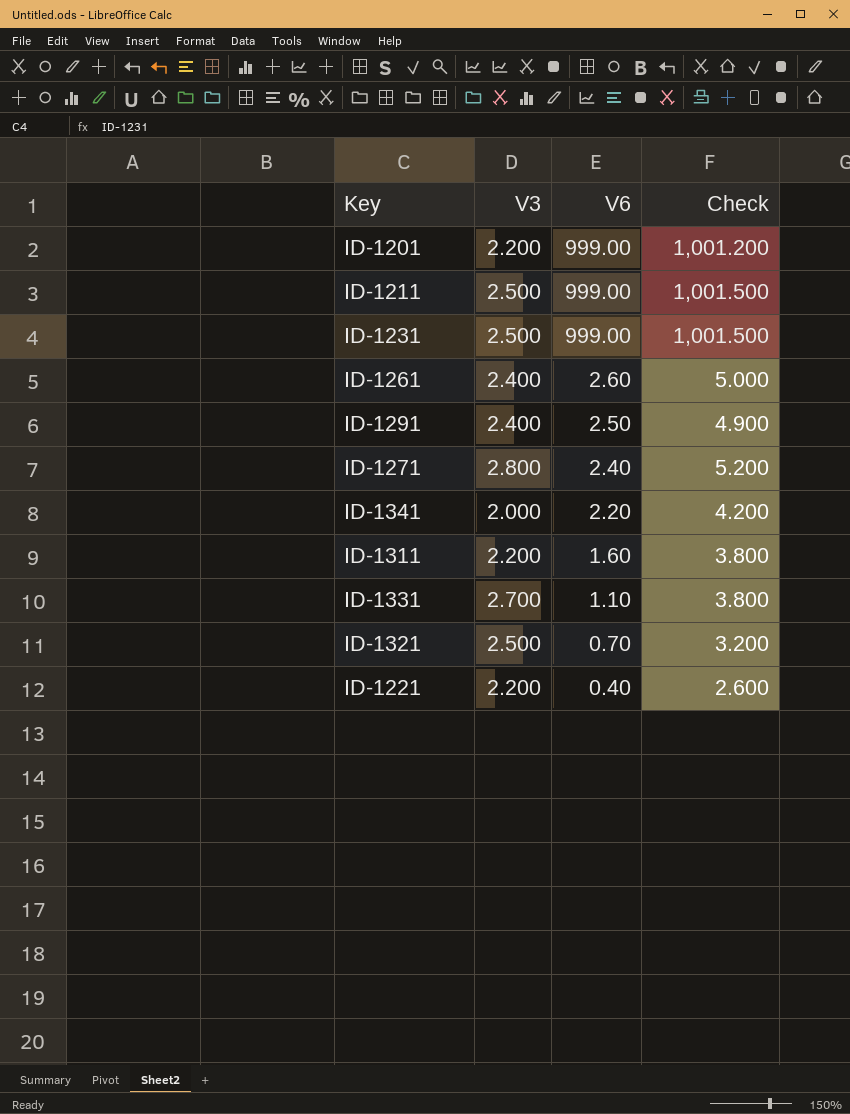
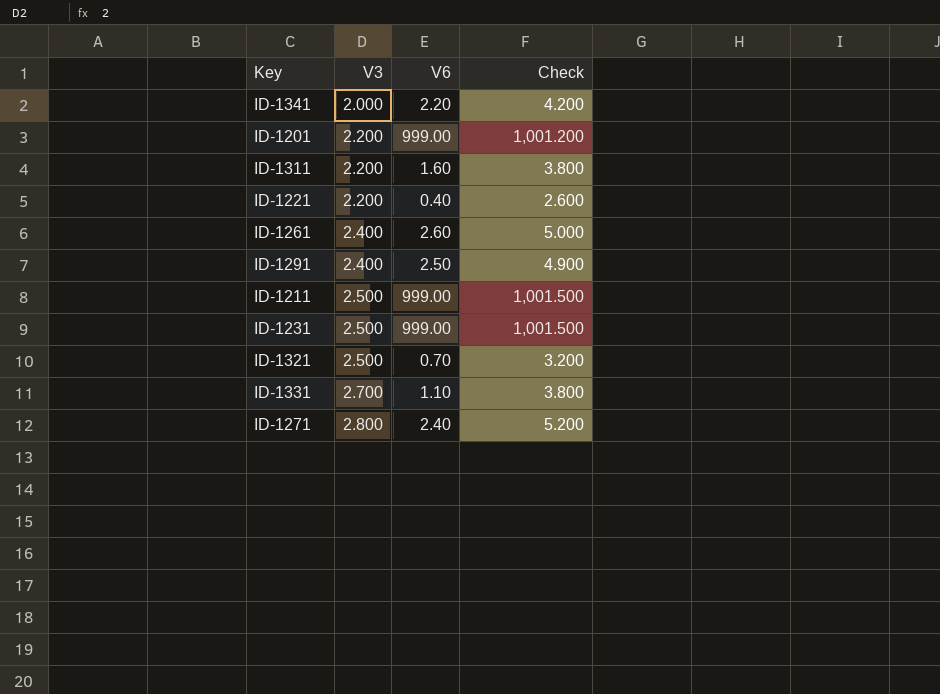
row order: V6 descending -> V3 ascending

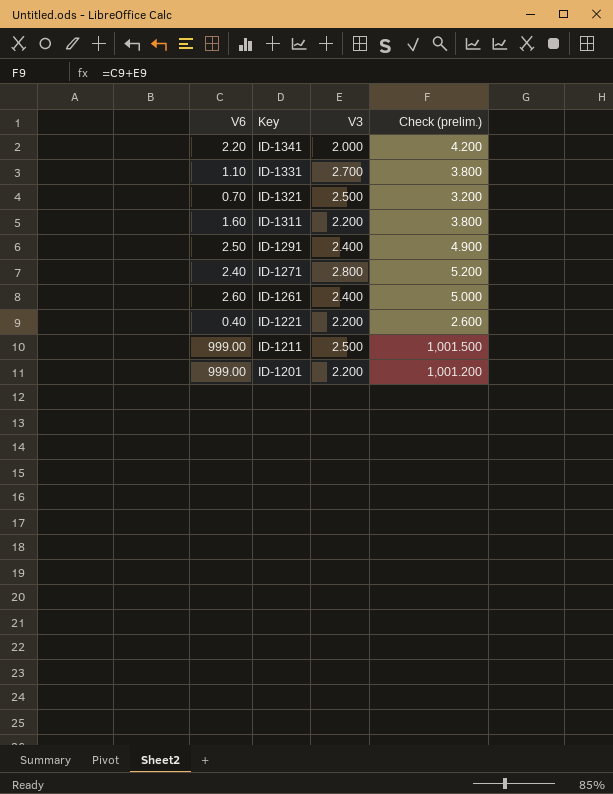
row order: V3 ascending -> Key descending
column V6 | position: 3 -> 1
column name: Check -> Check (prelim.)
row ID-1231: 2.500 | 999.00 | 1,001.500 -> none

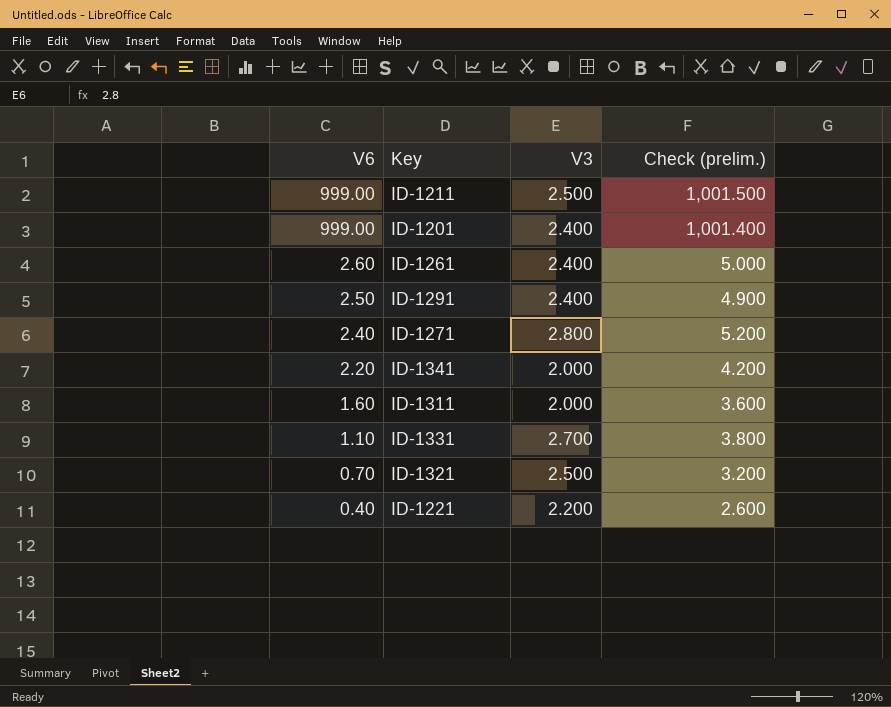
row order: Key descending -> V6 descending
ID-1201 | V3: 2.200 -> 2.400
ID-1201 | Check (prelim.): 1,001.200 -> 1,001.400
ID-1311 | V3: 2.200 -> 2.000
ID-1311 | Check (prelim.): 3.800 -> 3.600

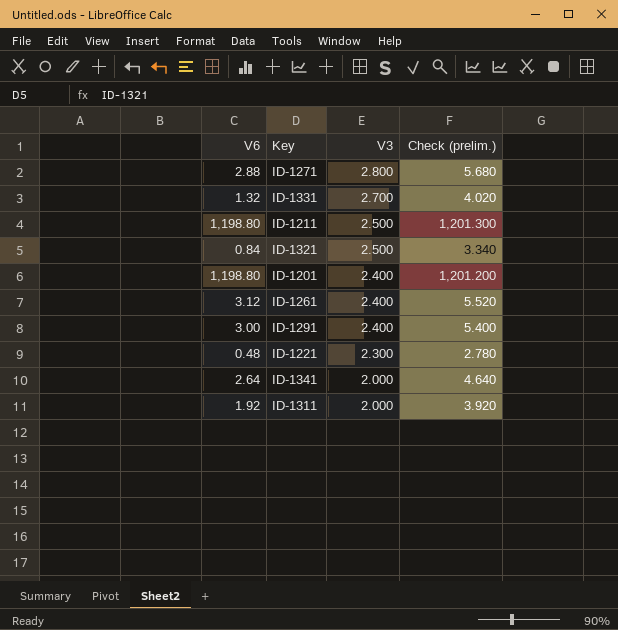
row order: V6 descending -> V3 descending
ID-1271 | V6: 2.40 -> 2.88
ID-1271 | Check (prelim.): 5.200 -> 5.680
ID-1331 | V6: 1.10 -> 1.32
ID-1331 | Check (prelim.): 3.800 -> 4.020
ID-1211 | V6: 999.00 -> 1,198.80
ID-1211 | Check (prelim.): 1,001.500 -> 1,201.300
ID-1321 | V6: 0.70 -> 0.84
ID-1321 | Check (prelim.): 3.200 -> 3.340
ID-1201 | V6: 999.00 -> 1,198.80
ID-1201 | Check (prelim.): 1,001.400 -> 1,201.200
ID-1261 | V6: 2.60 -> 3.12
ID-1261 | Check (prelim.): 5.000 -> 5.520
ID-1291 | V6: 2.50 -> 3.00
ID-1291 | Check (prelim.): 4.900 -> 5.400
ID-1221 | V6: 0.40 -> 0.48
ID-1221 | V3: 2.200 -> 2.300
ID-1221 | Check (prelim.): 2.600 -> 2.780
ID-1341 | V6: 2.20 -> 2.64
ID-1341 | Check (prelim.): 4.200 -> 4.640
ID-1311 | V6: 1.60 -> 1.92
ID-1311 | Check (prelim.): 3.600 -> 3.920

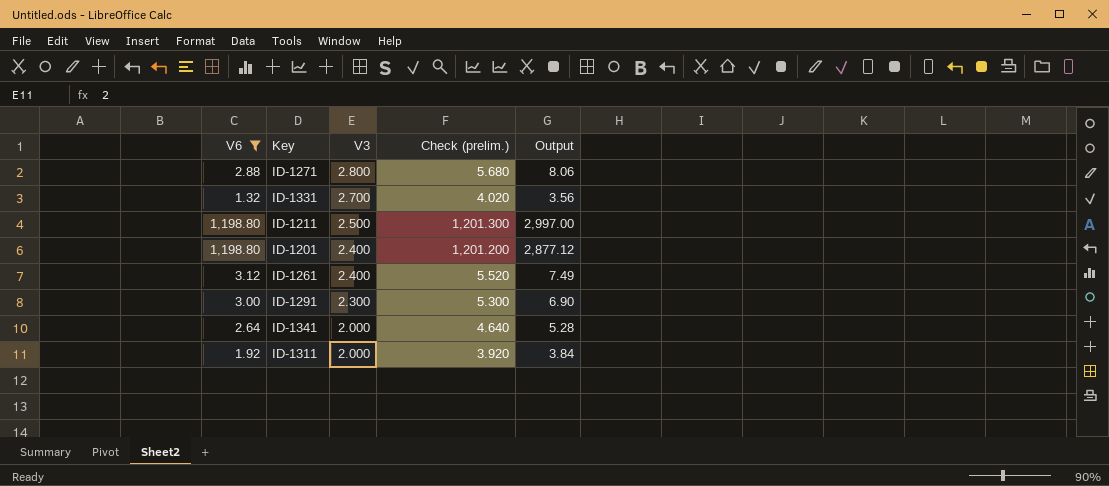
filter: none -> V6 >= 1.32
column Output | formula: none -> [V6] * [V3]
ID-1291 | V3: 2.400 -> 2.300
ID-1291 | Check (prelim.): 5.400 -> 5.300

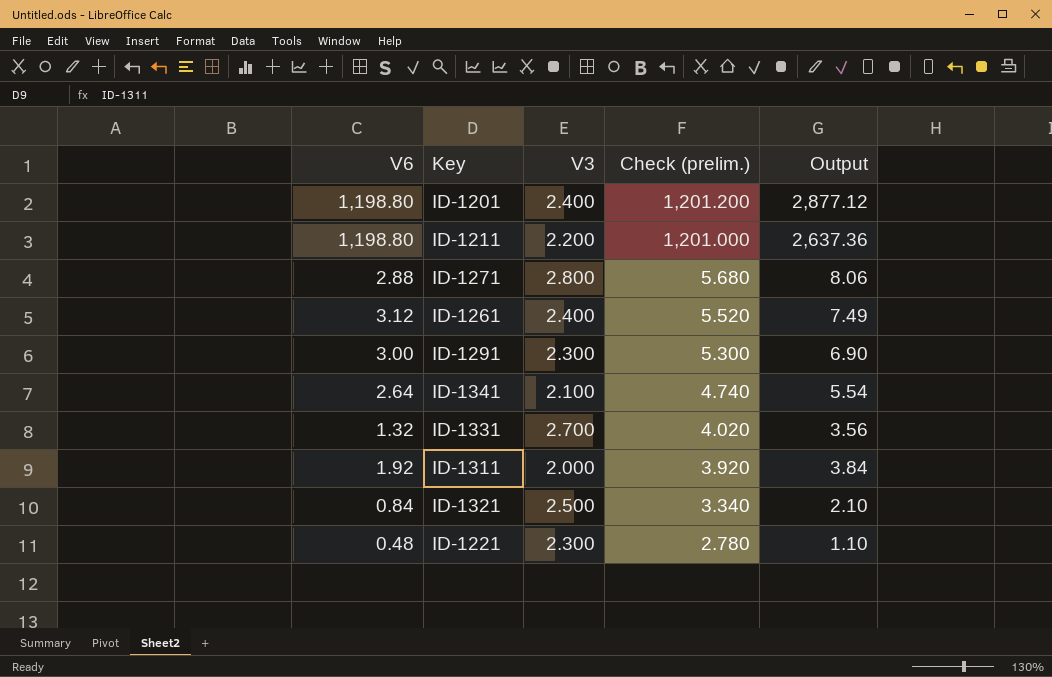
filter: V6 >= 1.32 -> none
row order: V3 descending -> Check (prelim.) descending
ID-1211 | V3: 2.500 -> 2.200
ID-1211 | Check (prelim.): 1,201.300 -> 1,201.000
ID-1211 | Output: 2,997.00 -> 2,637.36
ID-1341 | V3: 2.000 -> 2.100
ID-1341 | Check (prelim.): 4.640 -> 4.740
ID-1341 | Output: 5.28 -> 5.54

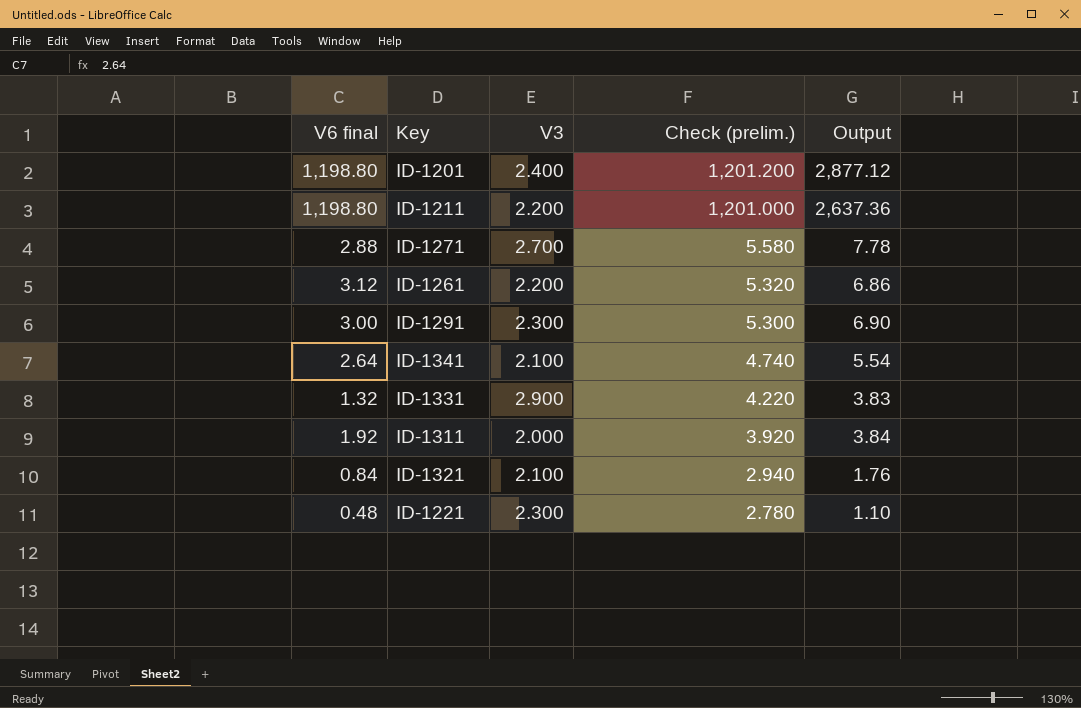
column name: V6 -> V6 final
ID-1271 | V3: 2.800 -> 2.700
ID-1271 | Check (prelim.): 5.680 -> 5.580
ID-1271 | Output: 8.06 -> 7.78
ID-1261 | V3: 2.400 -> 2.200
ID-1261 | Check (prelim.): 5.520 -> 5.320
ID-1261 | Output: 7.49 -> 6.86
ID-1331 | V3: 2.700 -> 2.900
ID-1331 | Check (prelim.): 4.020 -> 4.220
ID-1331 | Output: 3.56 -> 3.83
ID-1321 | V3: 2.500 -> 2.100
ID-1321 | Check (prelim.): 3.340 -> 2.940
ID-1321 | Output: 2.10 -> 1.76

